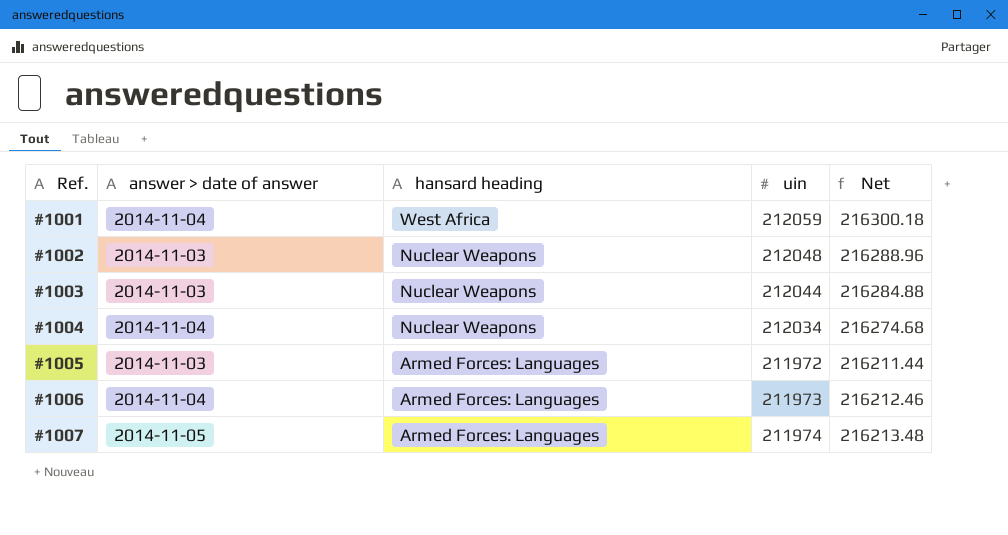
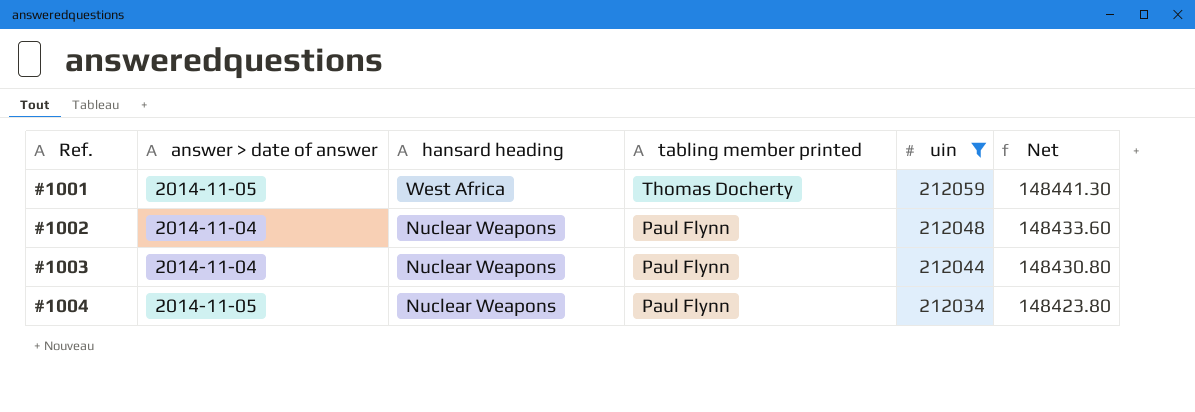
filter: none -> uin >= 212034
column tabling member printed | position: none -> 4
column Net | formula: [uin] * 1.02 -> [uin] * 0.7
#1001 | answer > date of answer: 2014-11-04 -> 2014-11-05
#1002 | answer > date of answer: 2014-11-03 -> 2014-11-04
#1003 | answer > date of answer: 2014-11-03 -> 2014-11-04
#1004 | answer > date of answer: 2014-11-04 -> 2014-11-05

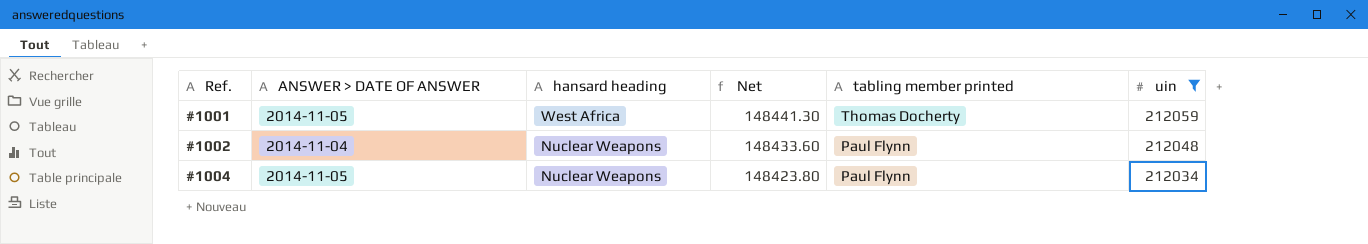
column name: answer > date of answer -> ANSWER > DATE OF ANSWER
column Net | position: 6 -> 4
row #1003: 2014-11-04 | Nuclear Weapons | Paul Flynn | 212044 | 148430.80 -> none

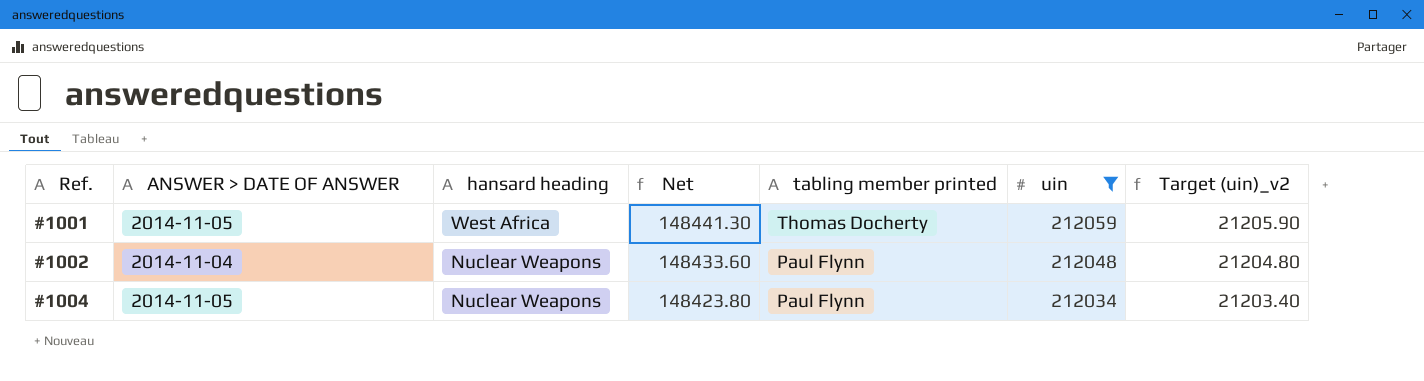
column Target (uin)_v2 | formula: none -> [uin] * 0.1

